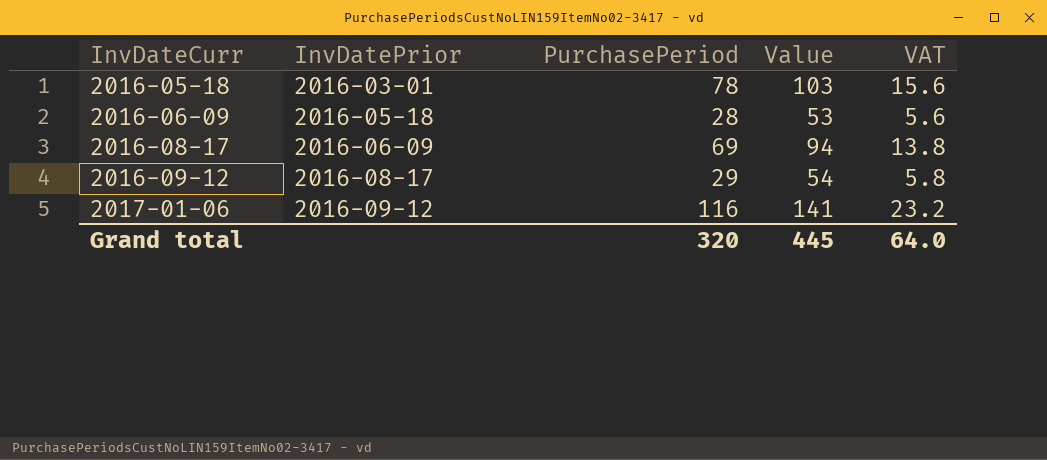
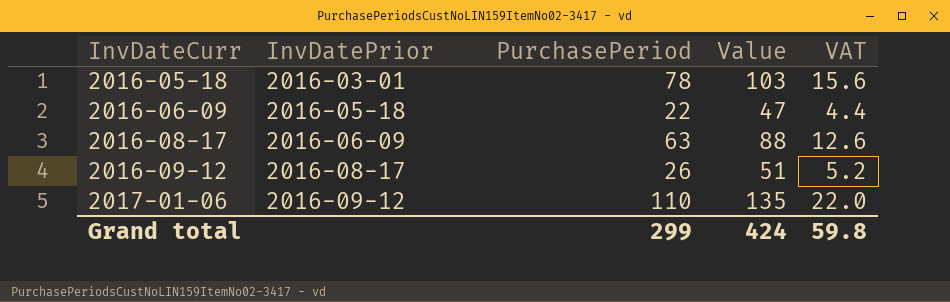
2016-06-09 | PurchasePeriod: 28 -> 22
2016-06-09 | Value: 53 -> 47
2016-06-09 | VAT: 5.6 -> 4.4
2016-08-17 | PurchasePeriod: 69 -> 63
2016-08-17 | Value: 94 -> 88
2016-08-17 | VAT: 13.8 -> 12.6
2016-09-12 | PurchasePeriod: 29 -> 26
2016-09-12 | Value: 54 -> 51
2016-09-12 | VAT: 5.8 -> 5.2
2017-01-06 | PurchasePeriod: 116 -> 110
2017-01-06 | Value: 141 -> 135
2017-01-06 | VAT: 23.2 -> 22.0
Grand total | PurchasePeriod: 320 -> 299
Grand total | Value: 445 -> 424
Grand total | VAT: 64.0 -> 59.8

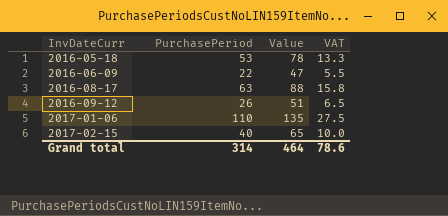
column InvDatePrior | position: 2 -> none
column VAT | formula: [PurchasePeriod] * 0.2 -> [PurchasePeriod] * 0.25
2016-05-18 | PurchasePeriod: 78 -> 53
2016-05-18 | Value: 103 -> 78
row 2017-02-15: none -> 40 | 65 | 10.0
Grand total | PurchasePeriod: 299 -> 314
Grand total | Value: 424 -> 464
Grand total | VAT: 59.8 -> 78.6

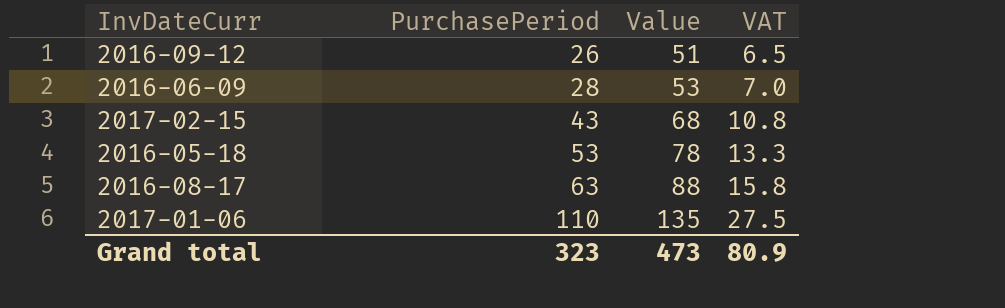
row order: InvDateCurr ascending -> PurchasePeriod ascending
2016-06-09 | PurchasePeriod: 22 -> 28
2016-06-09 | Value: 47 -> 53
2016-06-09 | VAT: 5.5 -> 7.0
2017-02-15 | PurchasePeriod: 40 -> 43
2017-02-15 | Value: 65 -> 68
2017-02-15 | VAT: 10.0 -> 10.8
Grand total | PurchasePeriod: 314 -> 323
Grand total | Value: 464 -> 473
Grand total | VAT: 78.6 -> 80.9

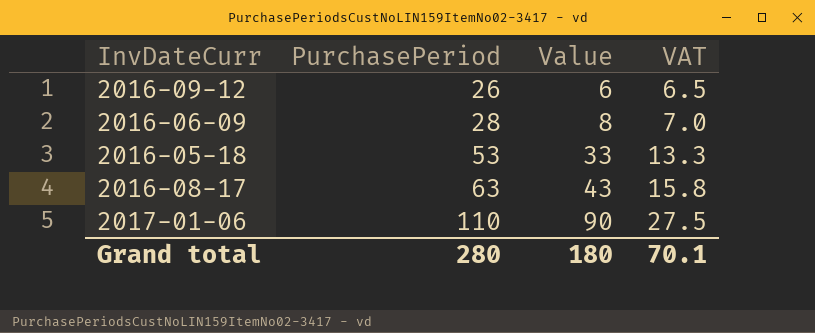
column Value | formula: [PurchasePeriod] + 25 -> [PurchasePeriod] - 20
row 2017-02-15: 43 | 68 | 10.8 -> none
Grand total | PurchasePeriod: 323 -> 280
Grand total | Value: 473 -> 180
Grand total | VAT: 80.9 -> 70.1

